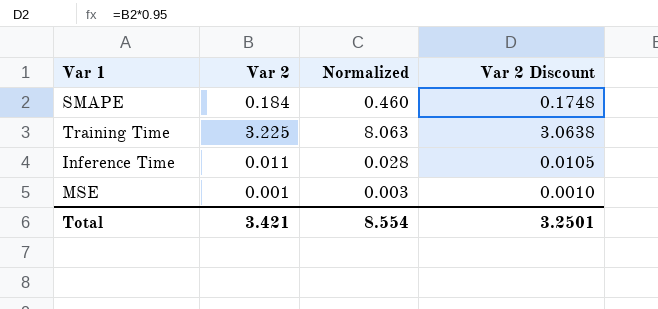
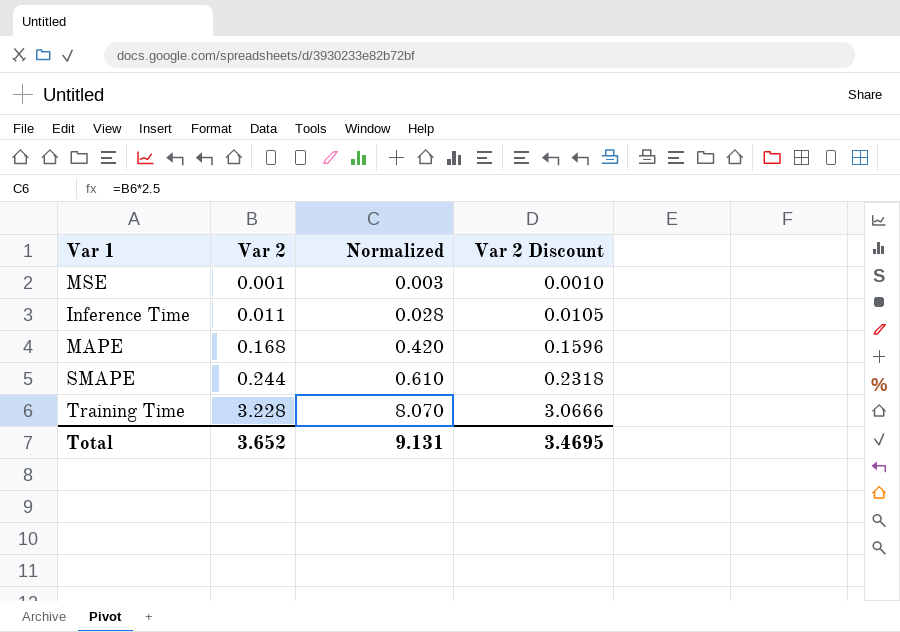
row order: none -> Var 2 ascending
row MAPE: none -> 0.168 | 0.420 | 0.1596
SMAPE | Var 2: 0.184 -> 0.244
SMAPE | Normalized: 0.460 -> 0.610
SMAPE | Var 2 Discount: 0.1748 -> 0.2318
Training Time | Var 2: 3.225 -> 3.228
Training Time | Normalized: 8.063 -> 8.070
Training Time | Var 2 Discount: 3.0638 -> 3.0666
Total | Var 2: 3.421 -> 3.652
Total | Normalized: 8.554 -> 9.131
Total | Var 2 Discount: 3.2501 -> 3.4695

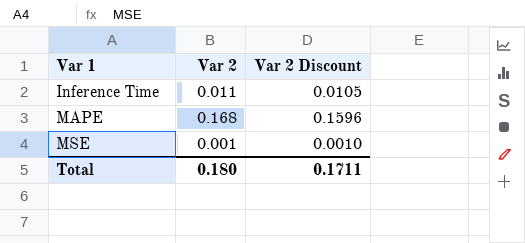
row order: Var 2 ascending -> Var 1 ascending
column Normalized | formula: [Var 2] * 2.5 -> none
row SMAPE: 0.244 | 0.610 | 0.2318 -> none
row Training Time: 3.228 | 8.070 | 3.0666 -> none
Total | Var 2: 3.652 -> 0.180
Total | Var 2 Discount: 3.4695 -> 0.1711

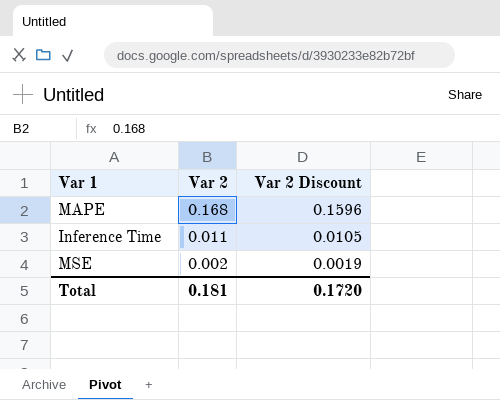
row order: Var 1 ascending -> Var 2 descending
MSE | Var 2: 0.001 -> 0.002
MSE | Var 2 Discount: 0.0010 -> 0.0019
Total | Var 2: 0.180 -> 0.181
Total | Var 2 Discount: 0.1711 -> 0.1720

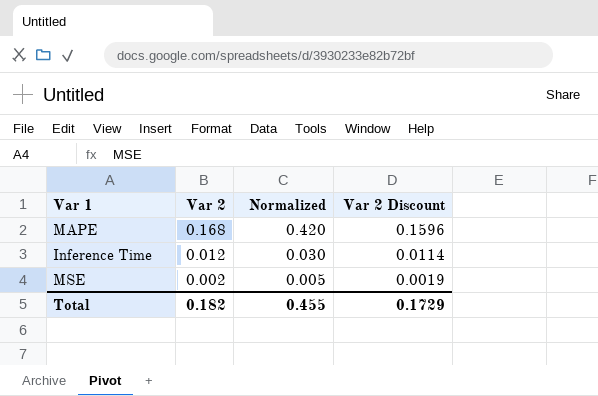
column Normalized | formula: none -> [Var 2] * 2.5
Inference Time | Var 2: 0.011 -> 0.012
Inference Time | Var 2 Discount: 0.0105 -> 0.0114
Total | Var 2: 0.181 -> 0.182
Total | Var 2 Discount: 0.1720 -> 0.1729

